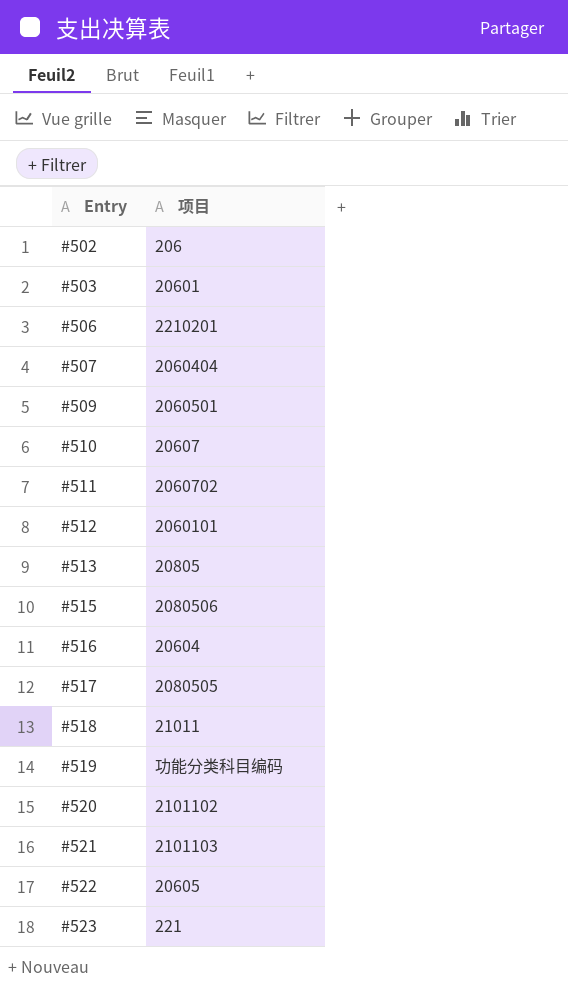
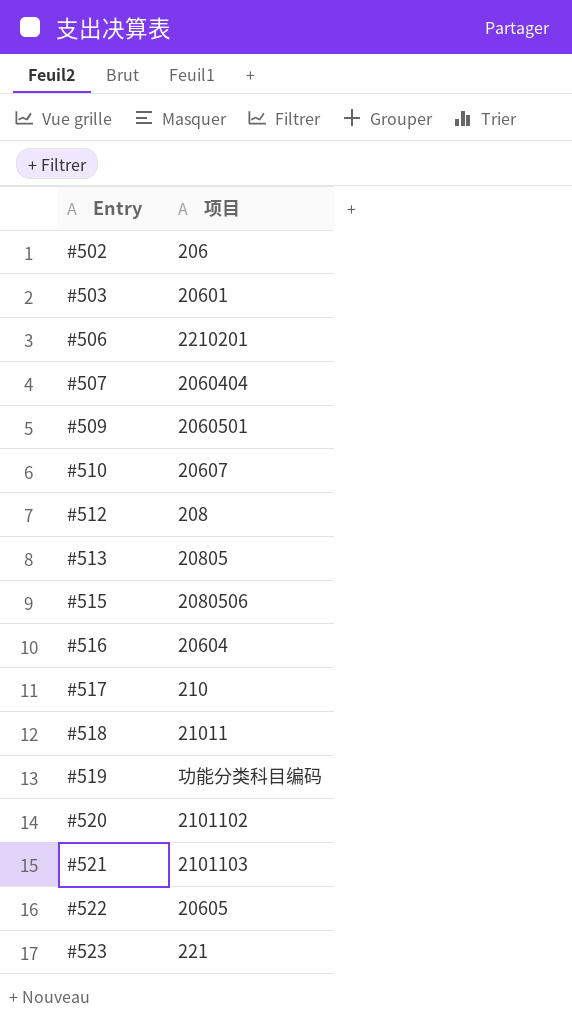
row #511: 2060702 -> none
#512 | 项目: 2060101 -> 208
#517 | 项目: 2080505 -> 210

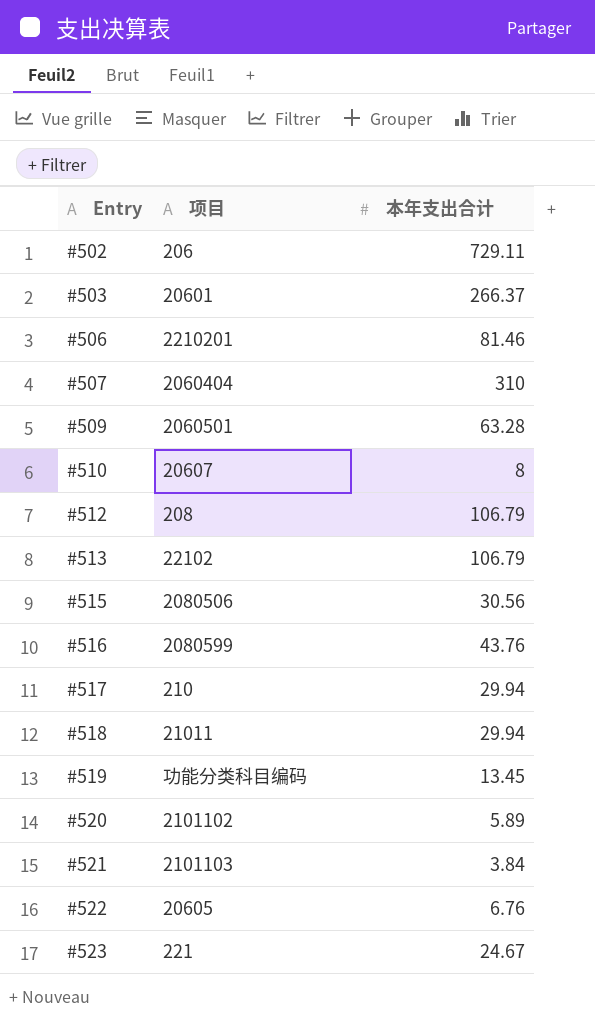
column 本年支出合计 | position: none -> 3
#513 | 项目: 20805 -> 22102
#516 | 项目: 20604 -> 2080599

